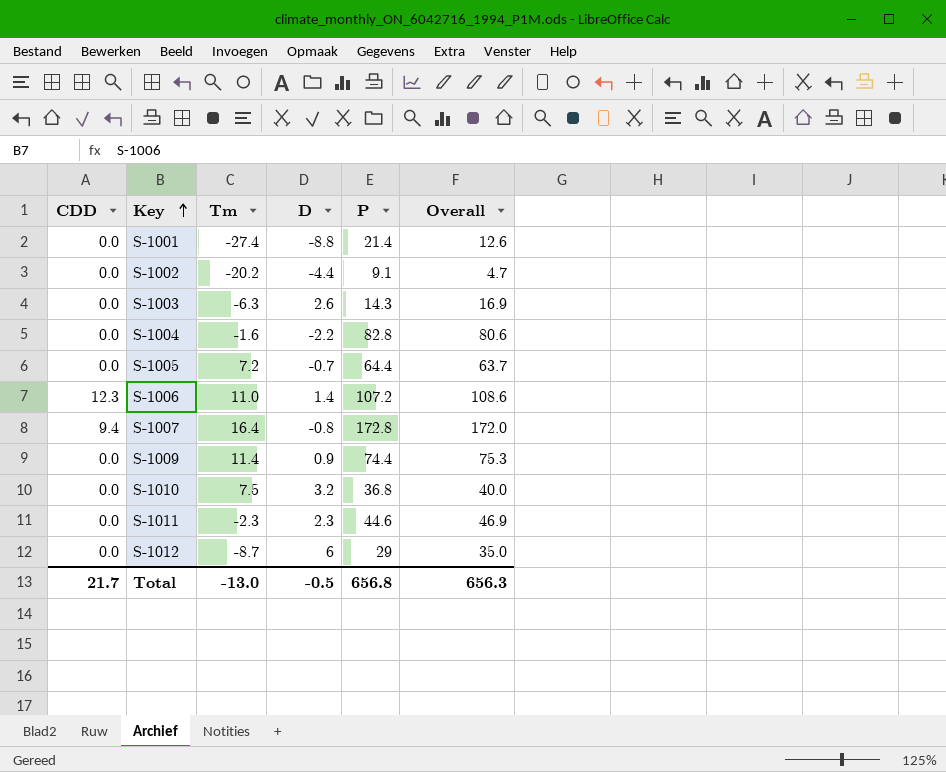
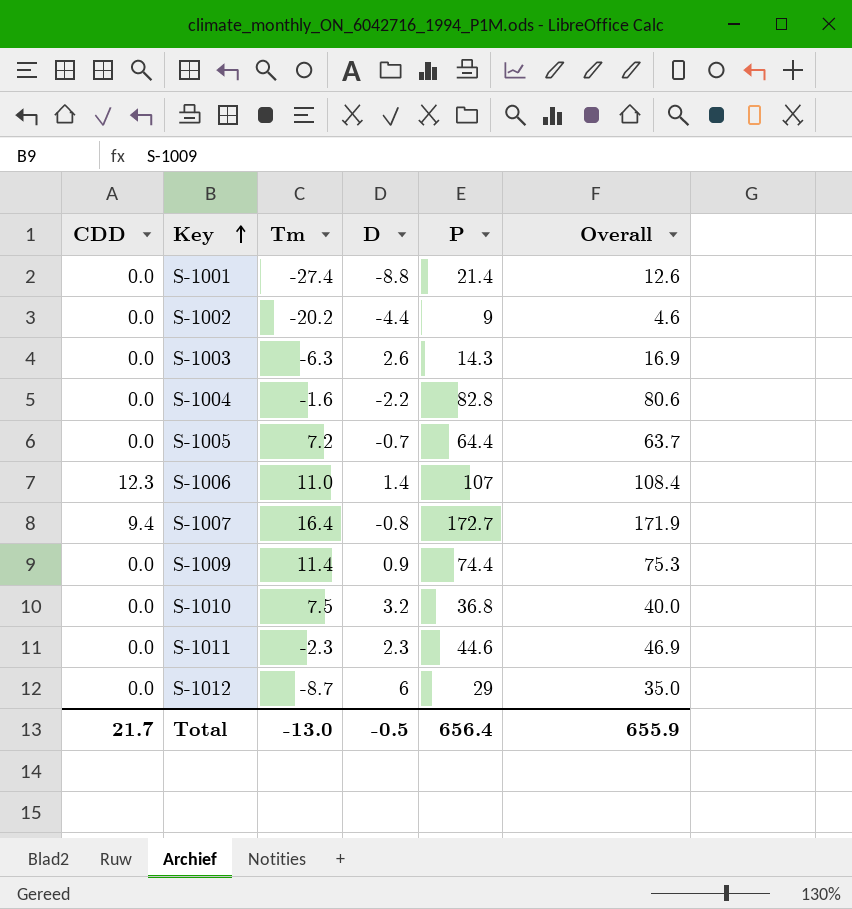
S-1002 | P: 9.1 -> 9
S-1002 | Overall: 4.7 -> 4.6
S-1006 | P: 107.2 -> 107
S-1006 | Overall: 108.6 -> 108.4
S-1007 | P: 172.8 -> 172.7
S-1007 | Overall: 172.0 -> 171.9
Total | P: 656.8 -> 656.4
Total | Overall: 656.3 -> 655.9

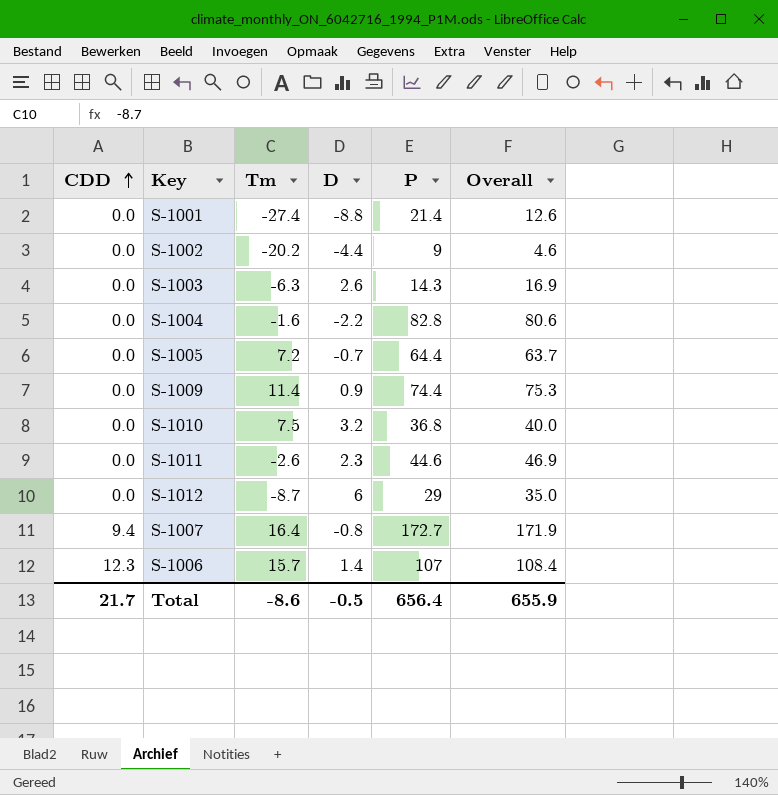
row order: Key ascending -> CDD ascending
S-1011 | Tm: -2.3 -> -2.6
S-1006 | Tm: 11.0 -> 15.7
Total | Tm: -13.0 -> -8.6

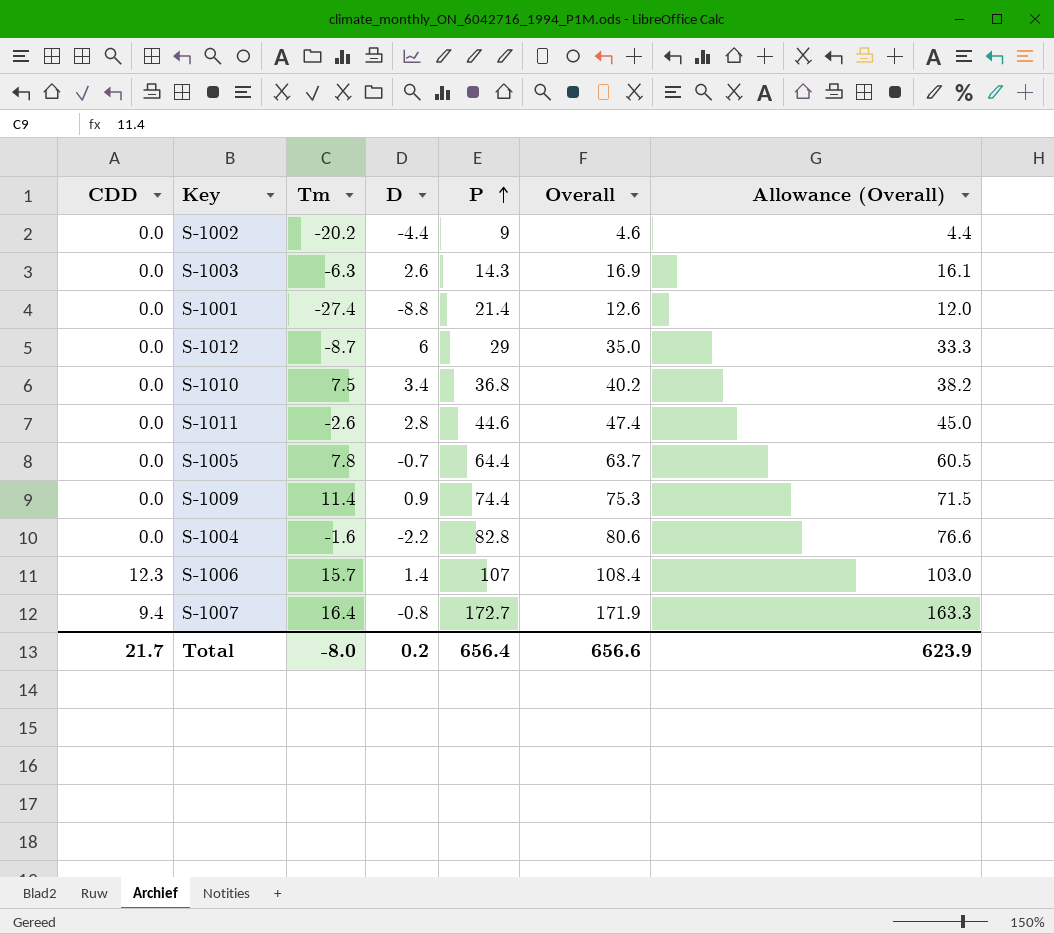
row order: CDD ascending -> P ascending
column Allowance (Overall) | formula: none -> [Overall] * 0.95
S-1010 | D: 3.2 -> 3.4
S-1010 | Overall: 40.0 -> 40.2
S-1011 | D: 2.3 -> 2.8
S-1011 | Overall: 46.9 -> 47.4
S-1005 | Tm: 7.2 -> 7.8
Total | Tm: -8.6 -> -8.0
Total | D: -0.5 -> 0.2
Total | Overall: 655.9 -> 656.6

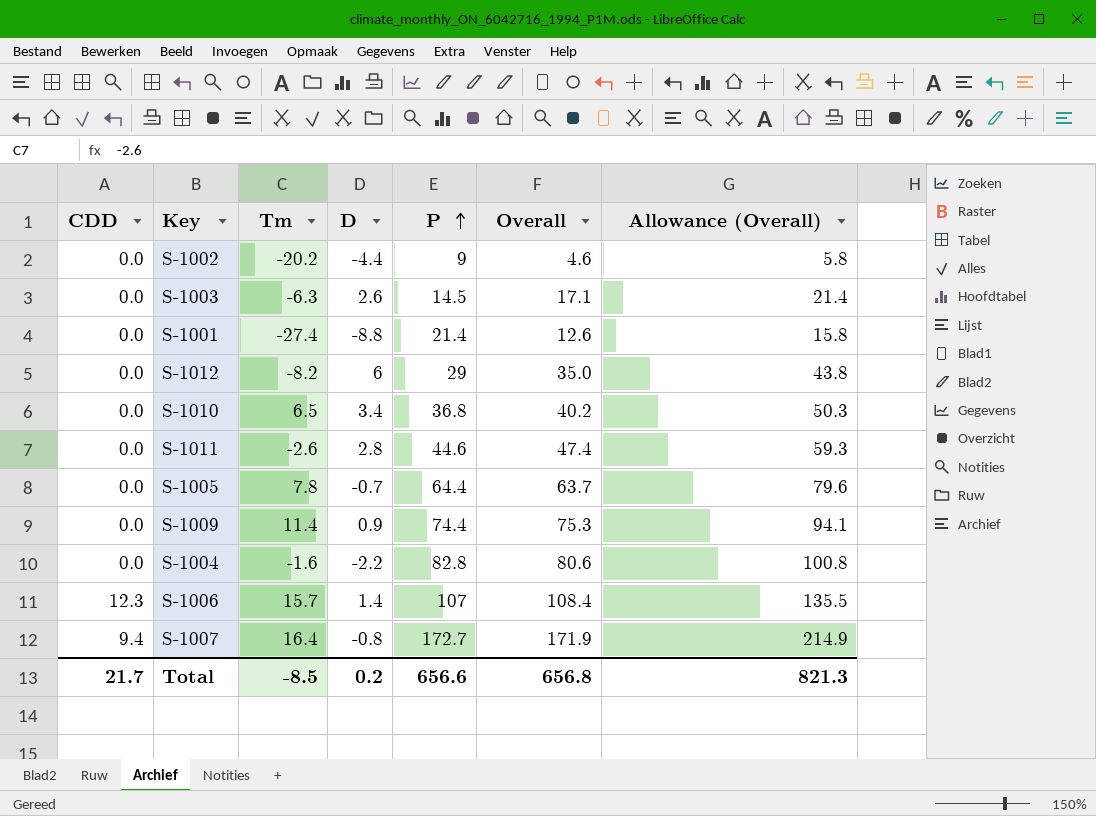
column Allowance (Overall) | formula: [Overall] * 0.95 -> [Overall] * 1.25
S-1003 | P: 14.3 -> 14.5
S-1003 | Overall: 16.9 -> 17.1
S-1012 | Tm: -8.7 -> -8.2
S-1010 | Tm: 7.5 -> 6.5
Total | Tm: -8.0 -> -8.5
Total | P: 656.4 -> 656.6
Total | Overall: 656.6 -> 656.8
Total | Allowance (Overall): 623.9 -> 821.3

